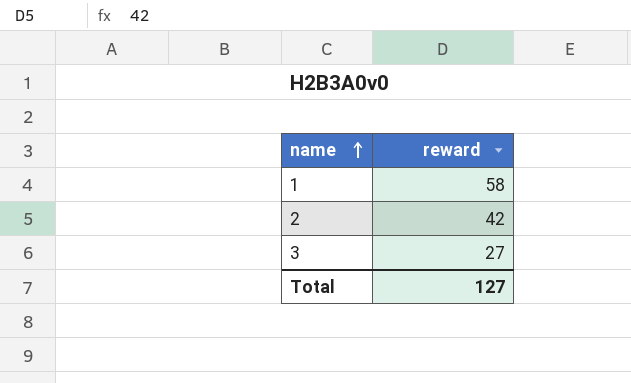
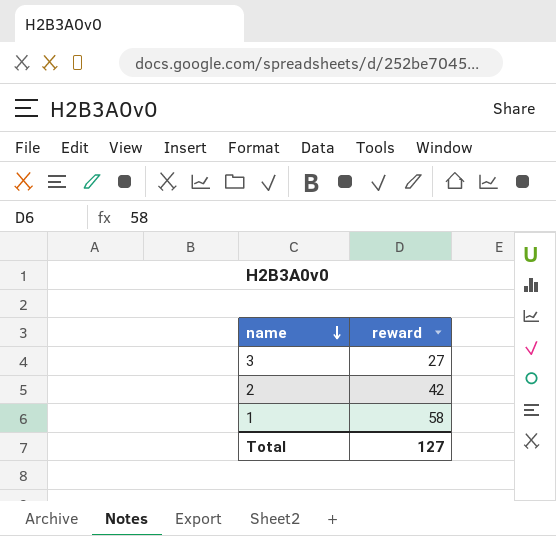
row order: name ascending -> name descending

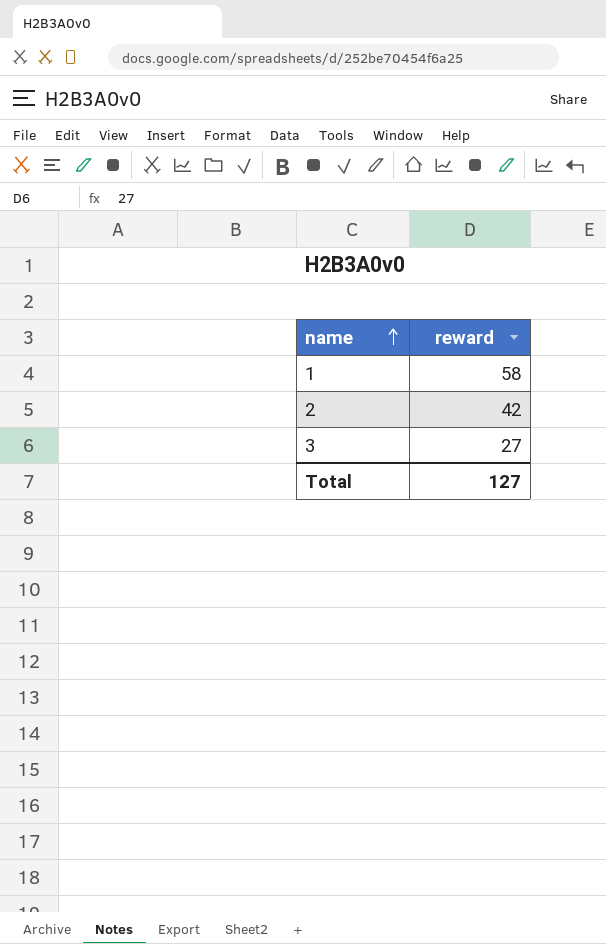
row order: name descending -> name ascending

